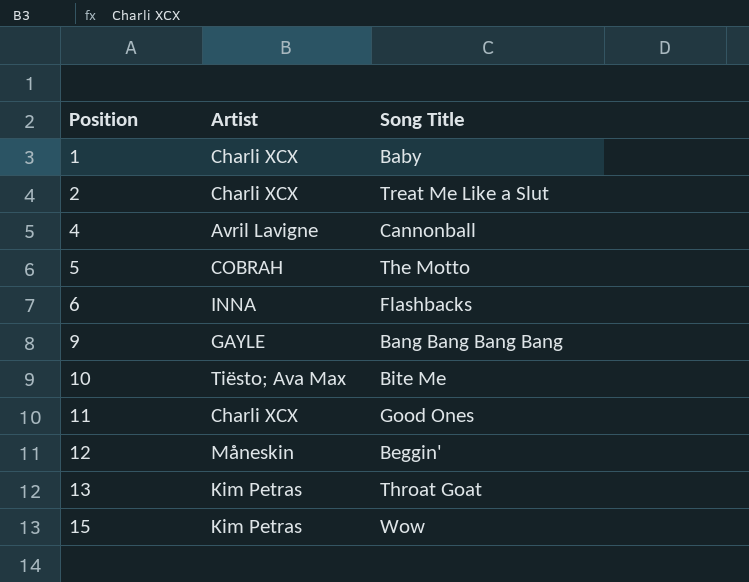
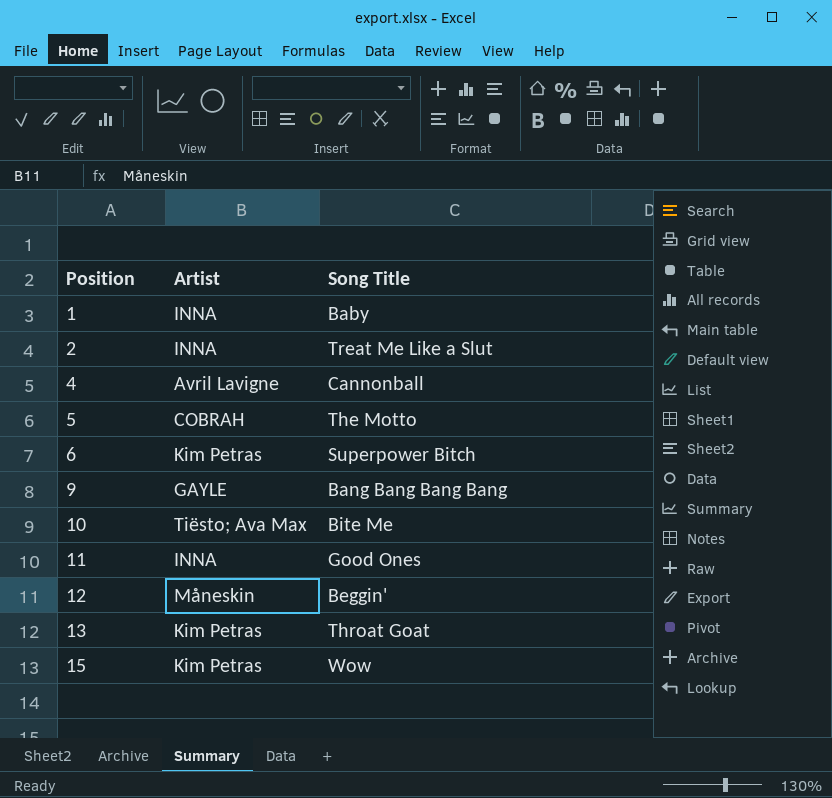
1 | Artist: Charli XCX -> INNA
2 | Artist: Charli XCX -> INNA
6 | Artist: INNA -> Kim Petras
6 | Song Title: Flashbacks -> Superpower Bitch
11 | Artist: Charli XCX -> INNA

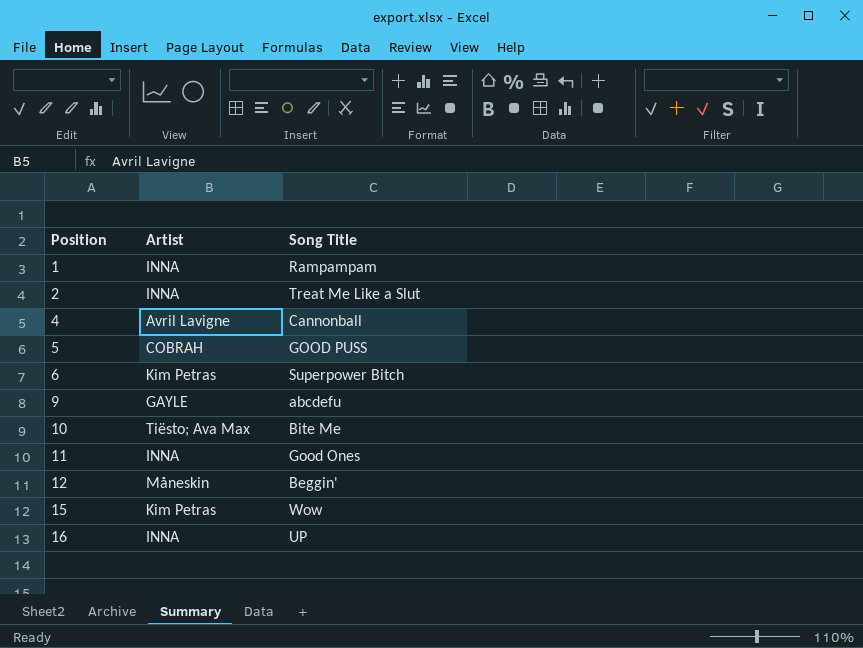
row 13: Kim Petras | Throat Goat -> none
1 | Song Title: Baby -> Rampampam
5 | Song Title: The Motto -> GOOD PUSS
9 | Song Title: Bang Bang Bang Bang -> abcdefu
row 16: none -> INNA | UP

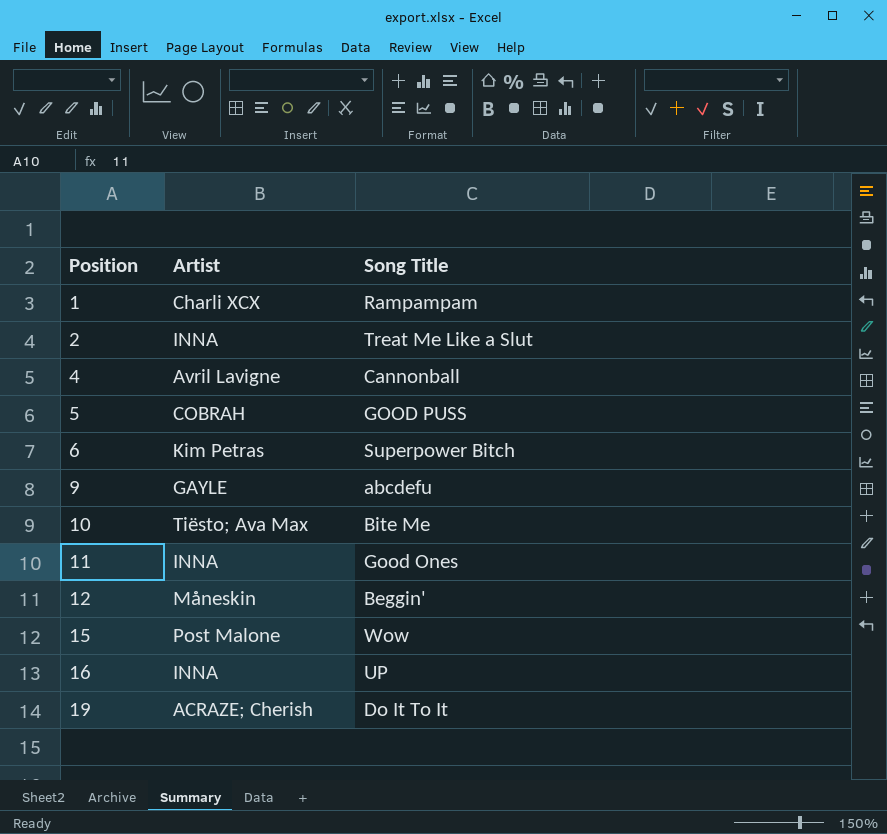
1 | Artist: INNA -> Charli XCX
15 | Artist: Kim Petras -> Post Malone
row 19: none -> ACRAZE; Cherish | Do It To It

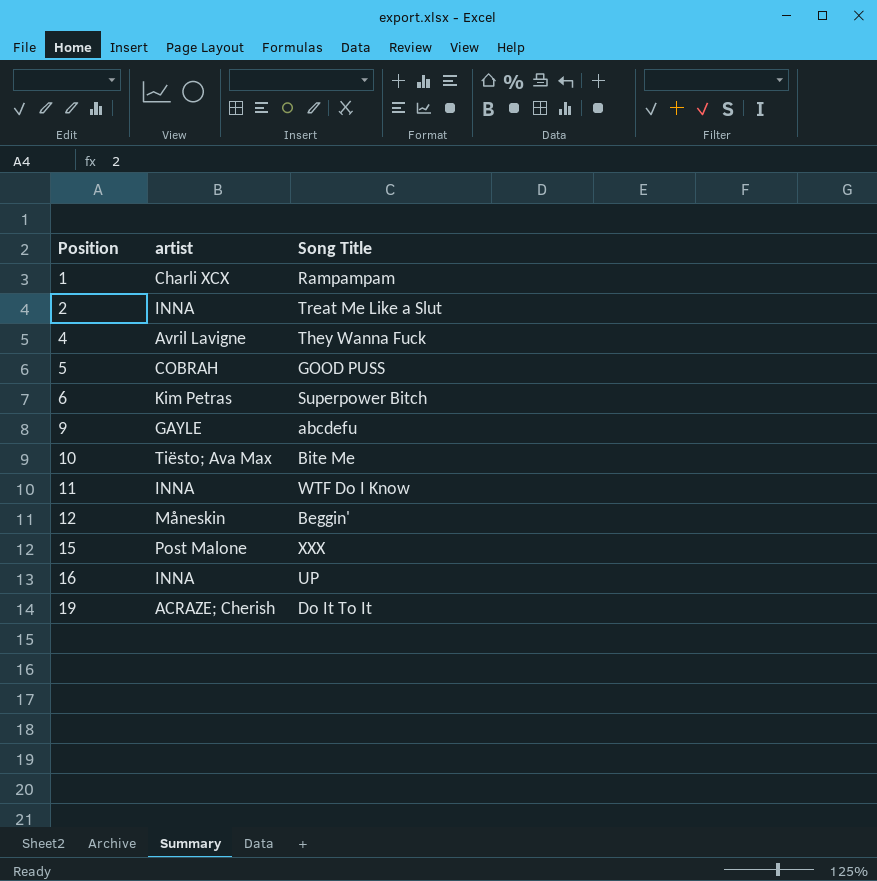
column name: Artist -> artist
4 | Song Title: Cannonball -> They Wanna Fuck
11 | Song Title: Good Ones -> WTF Do I Know
15 | Song Title: Wow -> XXX

